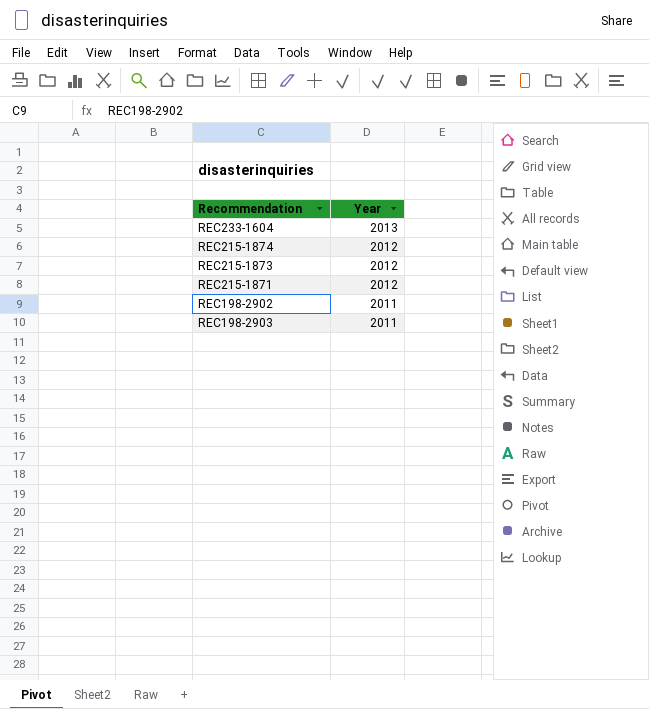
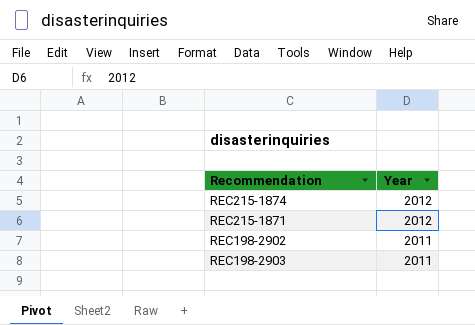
row REC233-1604: 2013 -> none
row REC215-1873: 2012 -> none

